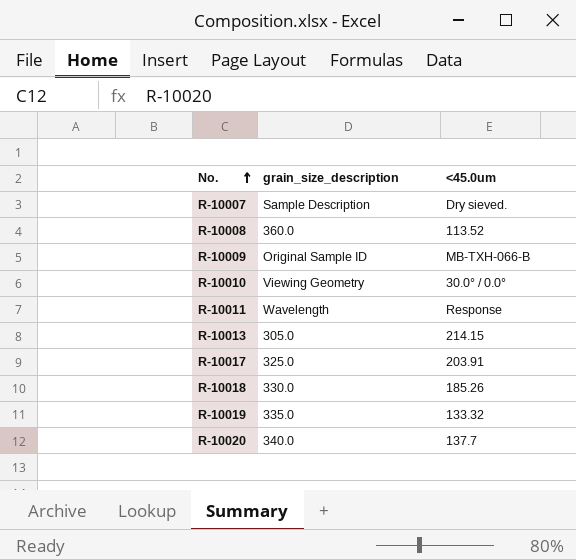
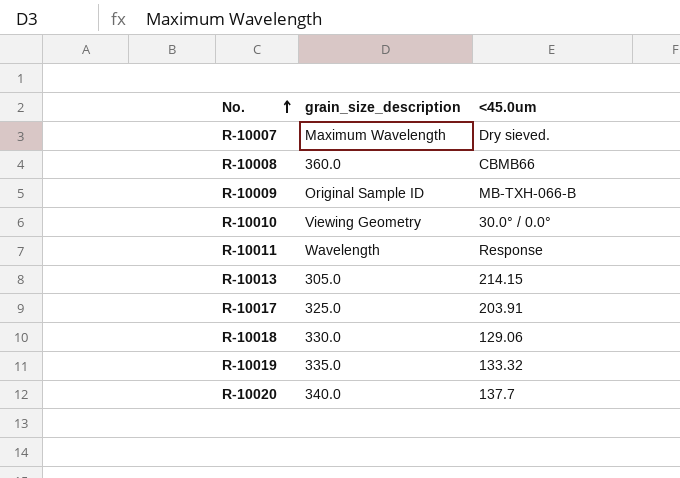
R-10007 | grain_size_description: Sample Description -> Maximum Wavelength
R-10008 | <45.0um: 113.52 -> CBMB66
R-10018 | <45.0um: 185.26 -> 129.06

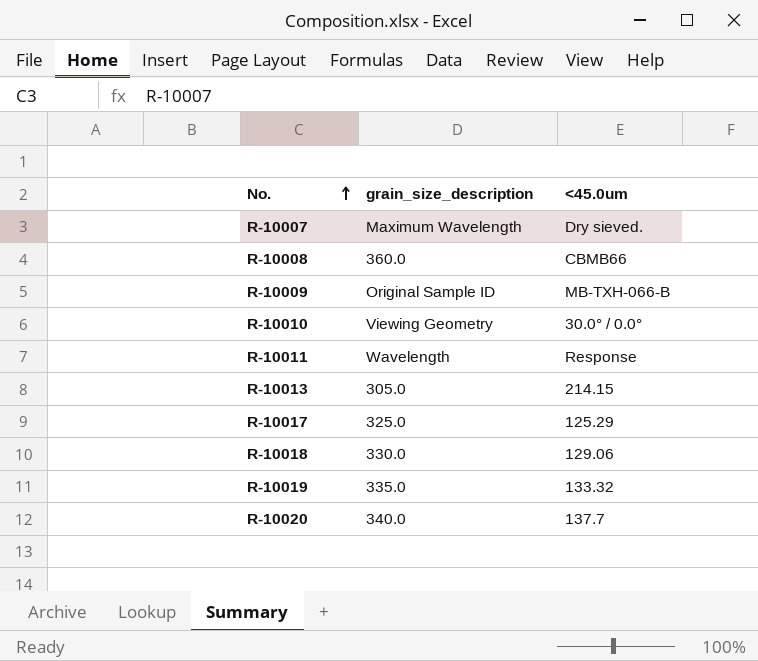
R-10017 | <45.0um: 203.91 -> 125.29

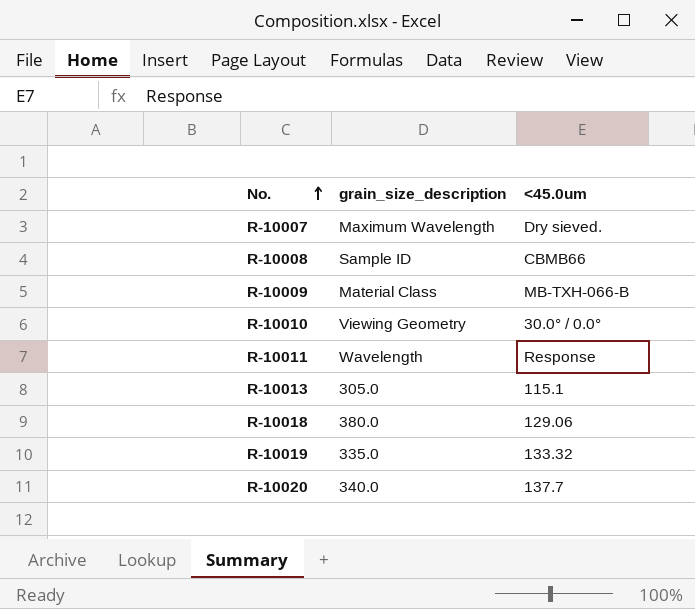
row R-10017: 325.0 | 125.29 -> none
R-10008 | grain_size_description: 360.0 -> Sample ID
R-10009 | grain_size_description: Original Sample ID -> Material Class
R-10013 | <45.0um: 214.15 -> 115.1
R-10018 | grain_size_description: 330.0 -> 380.0

